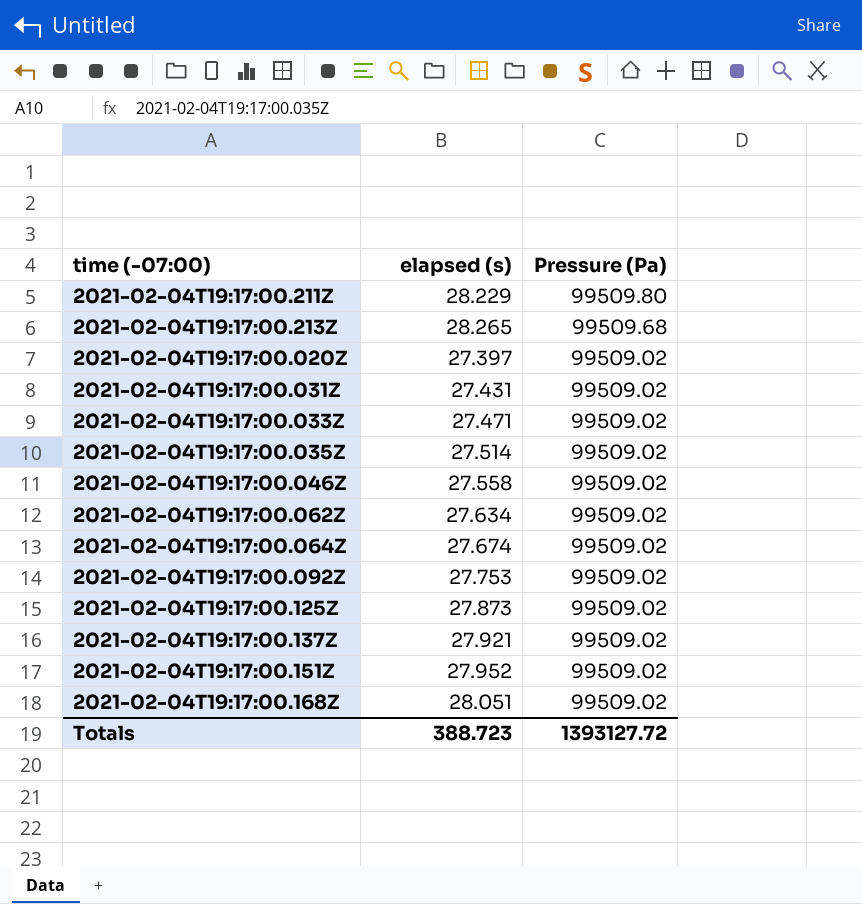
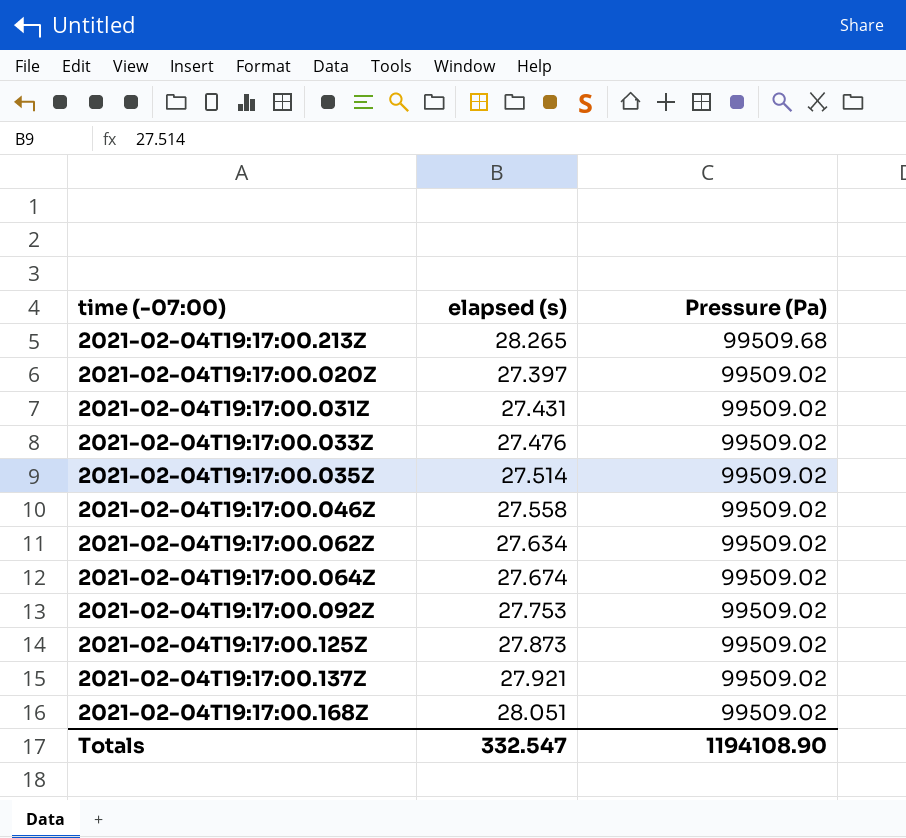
row 2021-02-04T19:17:00.211Z: 28.229 | 99509.80 -> none
row 2021-02-04T19:17:00.151Z: 27.952 | 99509.02 -> none
2021-02-04T19:17:00.033Z | elapsed (s): 27.471 -> 27.476
Totals | elapsed (s): 388.723 -> 332.547
Totals | Pressure (Pa): 1393127.72 -> 1194108.90

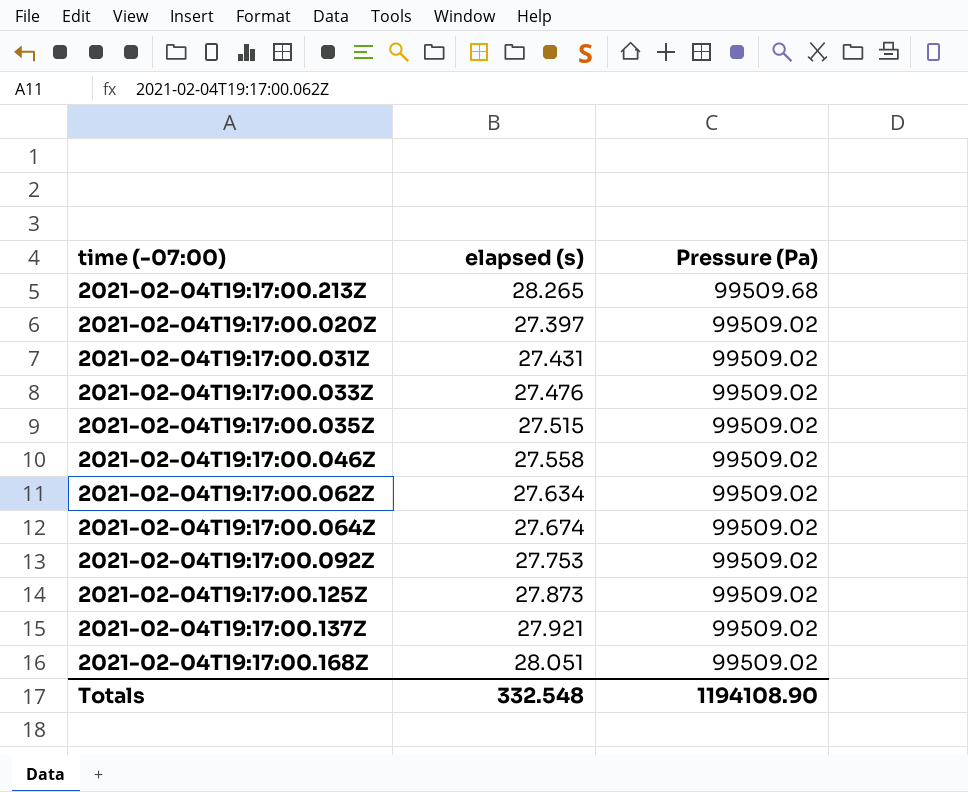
2021-02-04T19:17:00.035Z | elapsed (s): 27.514 -> 27.515
Totals | elapsed (s): 332.547 -> 332.548

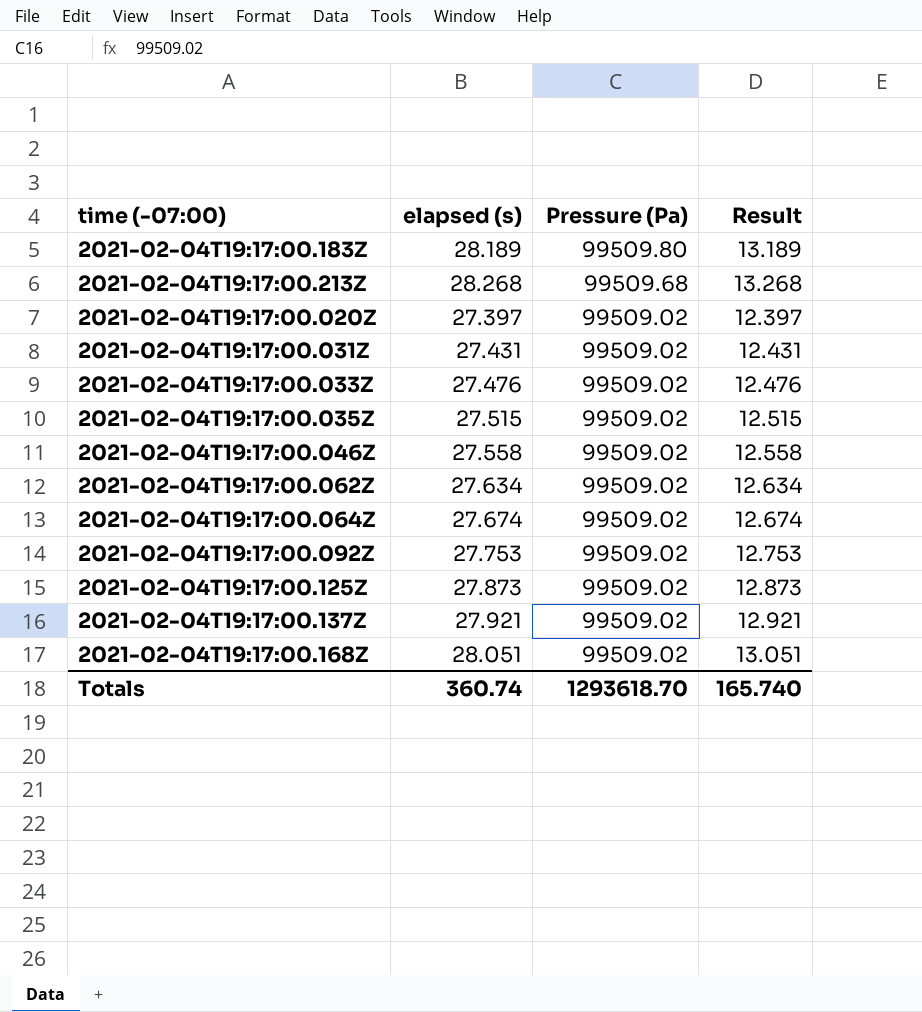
column Result | formula: none -> [elapsed (s)] - 15
row 2021-02-04T19:17:00.183Z: none -> 28.189 | 99509.80 | 13.189
2021-02-04T19:17:00.213Z | elapsed (s): 28.265 -> 28.268
Totals | elapsed (s): 332.548 -> 360.74
Totals | Pressure (Pa): 1194108.90 -> 1293618.70

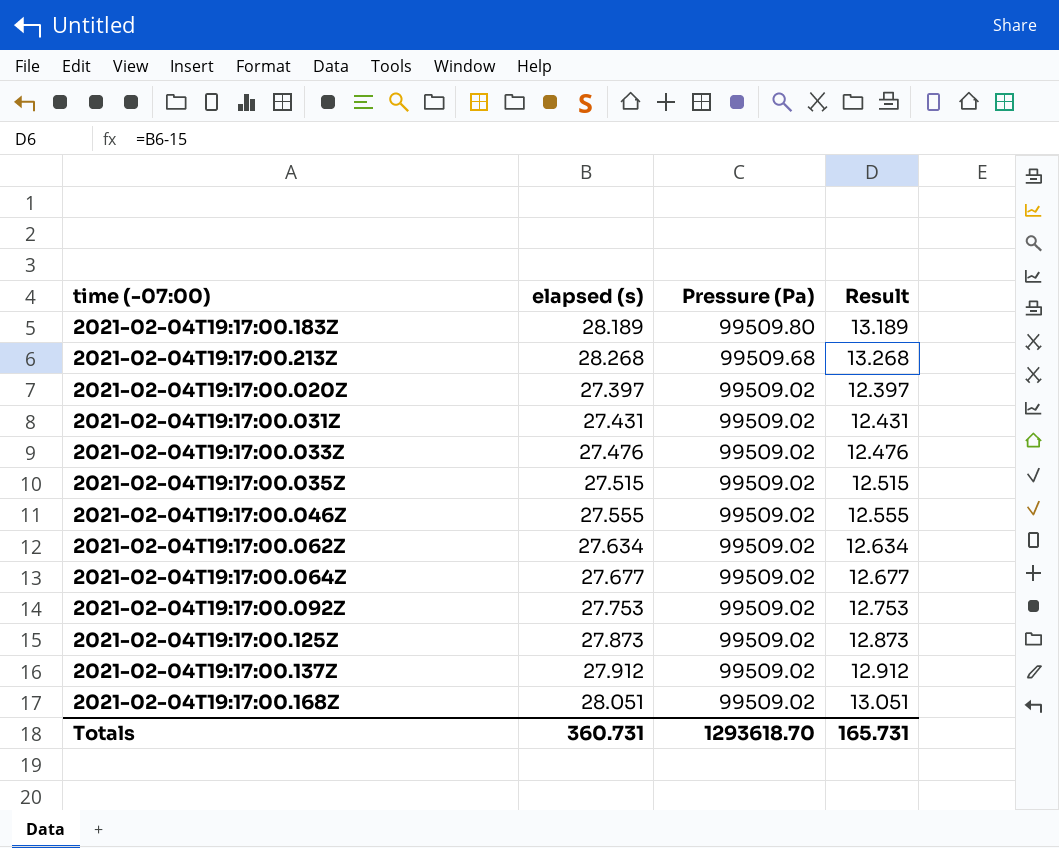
2021-02-04T19:17:00.046Z | elapsed (s): 27.558 -> 27.555
2021-02-04T19:17:00.046Z | Result: 12.558 -> 12.555
2021-02-04T19:17:00.064Z | elapsed (s): 27.674 -> 27.677
2021-02-04T19:17:00.064Z | Result: 12.674 -> 12.677
2021-02-04T19:17:00.137Z | elapsed (s): 27.921 -> 27.912
2021-02-04T19:17:00.137Z | Result: 12.921 -> 12.912
Totals | elapsed (s): 360.74 -> 360.731
Totals | Result: 165.740 -> 165.731

